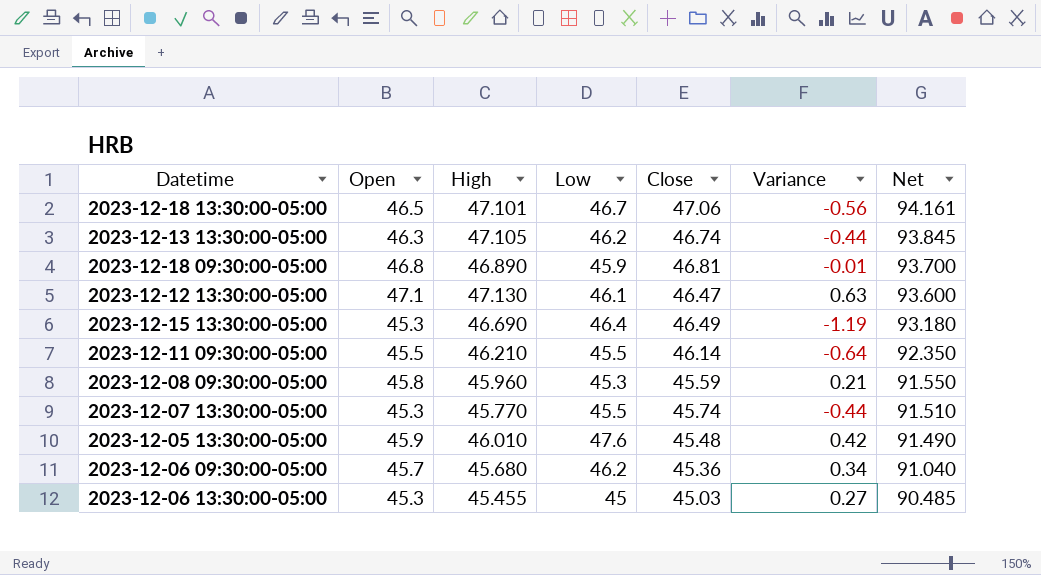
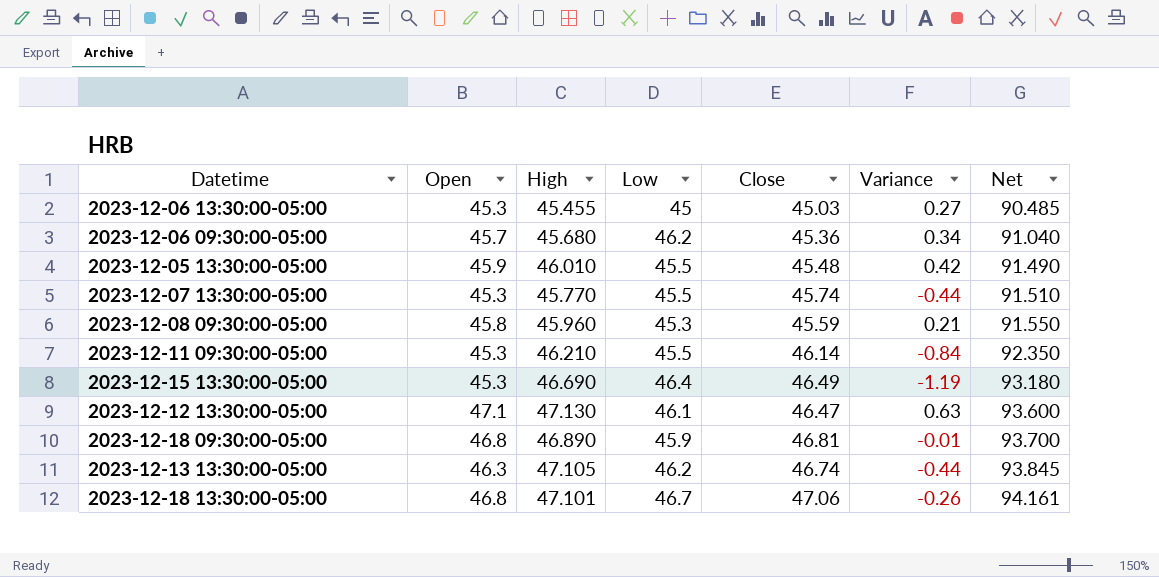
row order: Net descending -> Net ascending
2023-12-05 13:30:00-05:00 | Low: 47.6 -> 45.5
2023-12-11 09:30:00-05:00 | Open: 45.5 -> 45.3
2023-12-11 09:30:00-05:00 | Variance: -0.64 -> -0.84
2023-12-18 13:30:00-05:00 | Open: 46.5 -> 46.8
2023-12-18 13:30:00-05:00 | Variance: -0.56 -> -0.26

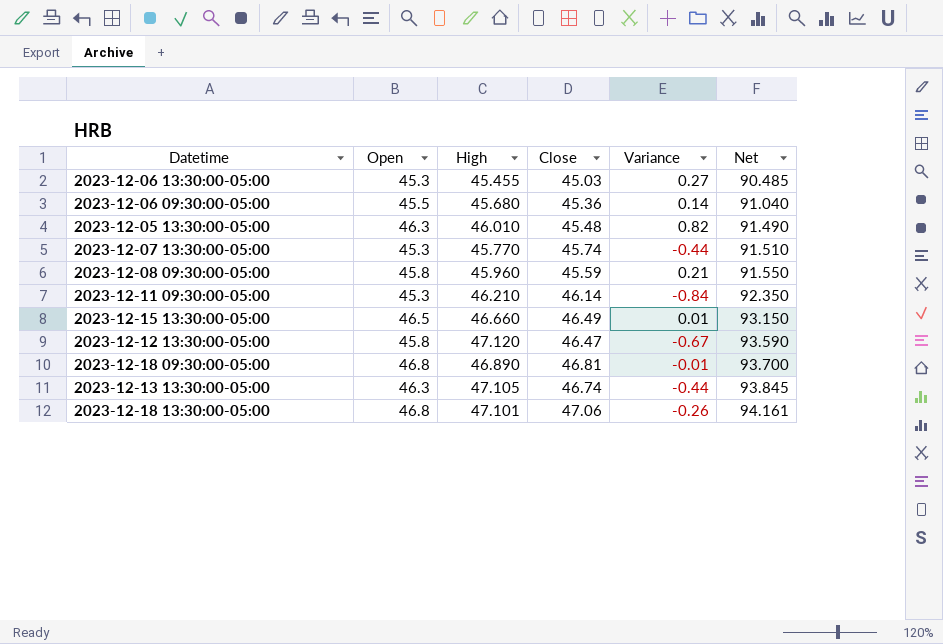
column Low | position: 4 -> none
2023-12-06 09:30:00-05:00 | Open: 45.7 -> 45.5
2023-12-06 09:30:00-05:00 | Variance: 0.34 -> 0.14
2023-12-05 13:30:00-05:00 | Open: 45.9 -> 46.3
2023-12-05 13:30:00-05:00 | Variance: 0.42 -> 0.82
2023-12-15 13:30:00-05:00 | Open: 45.3 -> 46.5
2023-12-15 13:30:00-05:00 | High: 46.690 -> 46.660
2023-12-15 13:30:00-05:00 | Variance: -1.19 -> 0.01
2023-12-15 13:30:00-05:00 | Net: 93.180 -> 93.150
2023-12-12 13:30:00-05:00 | Open: 47.1 -> 45.8
2023-12-12 13:30:00-05:00 | High: 47.130 -> 47.120
2023-12-12 13:30:00-05:00 | Variance: 0.63 -> -0.67
2023-12-12 13:30:00-05:00 | Net: 93.600 -> 93.590

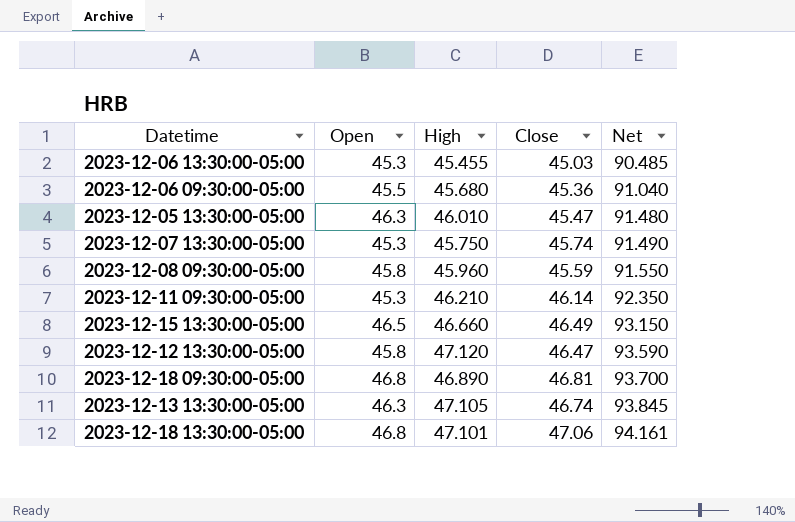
column Variance | formula: [Open] - [Close] -> none
2023-12-05 13:30:00-05:00 | Close: 45.48 -> 45.47
2023-12-05 13:30:00-05:00 | Net: 91.490 -> 91.480
2023-12-07 13:30:00-05:00 | High: 45.770 -> 45.750
2023-12-07 13:30:00-05:00 | Net: 91.510 -> 91.490

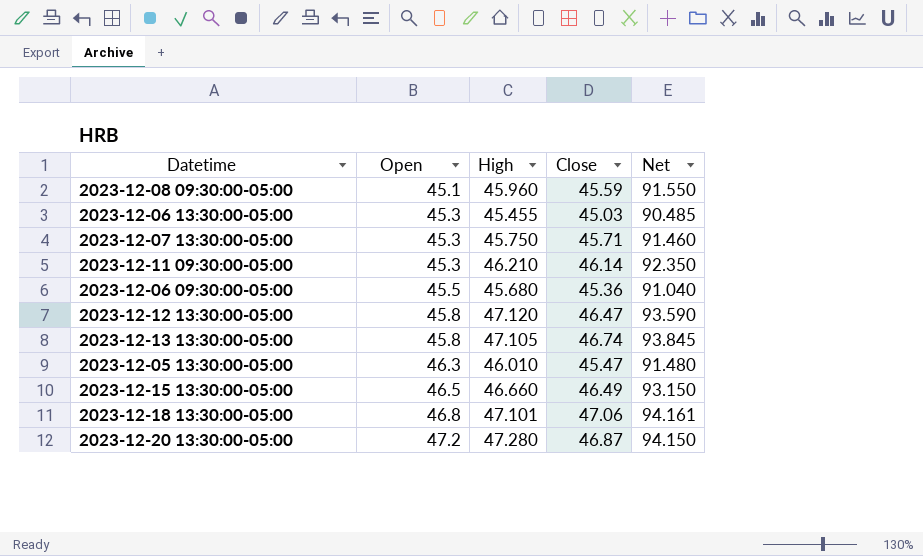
row order: Net ascending -> Open ascending
row 2023-12-18 09:30:00-05:00: 46.8 | 46.890 | 46.81 | 93.700 -> none
2023-12-08 09:30:00-05:00 | Open: 45.8 -> 45.1
2023-12-07 13:30:00-05:00 | Close: 45.74 -> 45.71
2023-12-07 13:30:00-05:00 | Net: 91.490 -> 91.460
2023-12-13 13:30:00-05:00 | Open: 46.3 -> 45.8
row 2023-12-20 13:30:00-05:00: none -> 47.2 | 47.280 | 46.87 | 94.150

